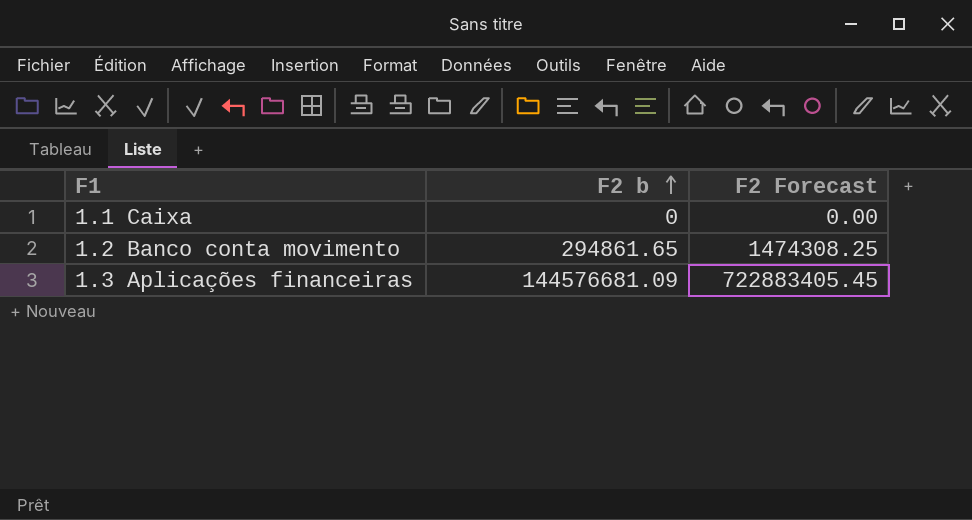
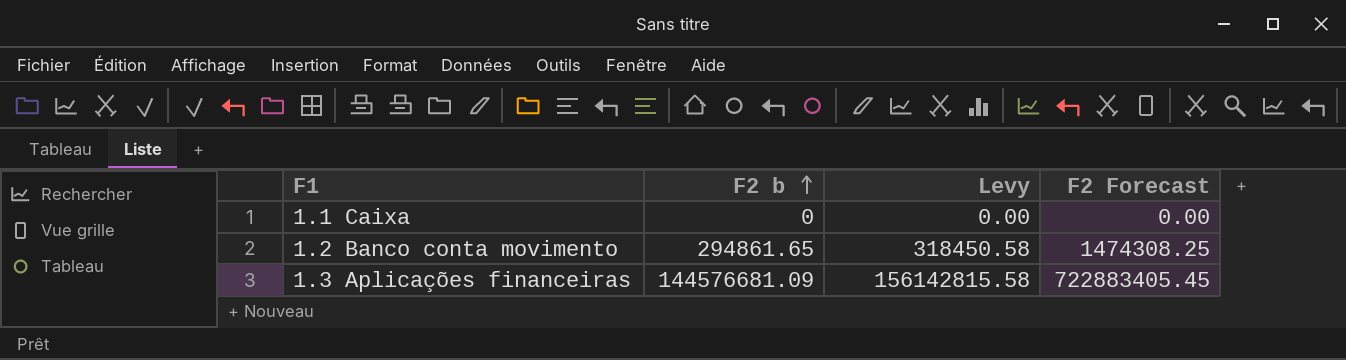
column Levy | formula: none -> [F2 b] * 1.08

